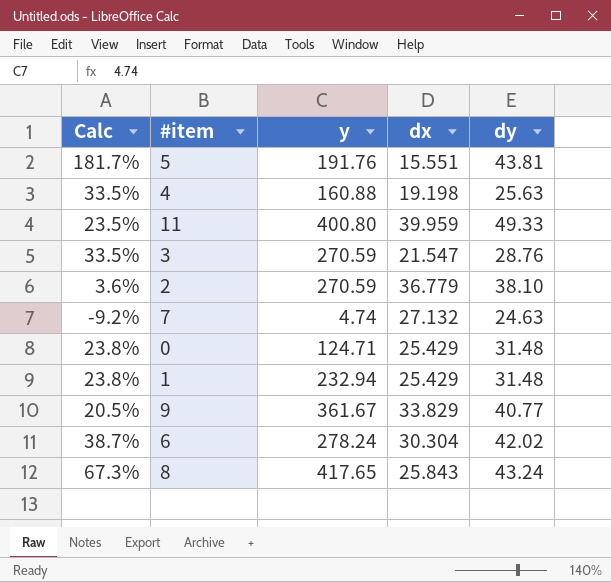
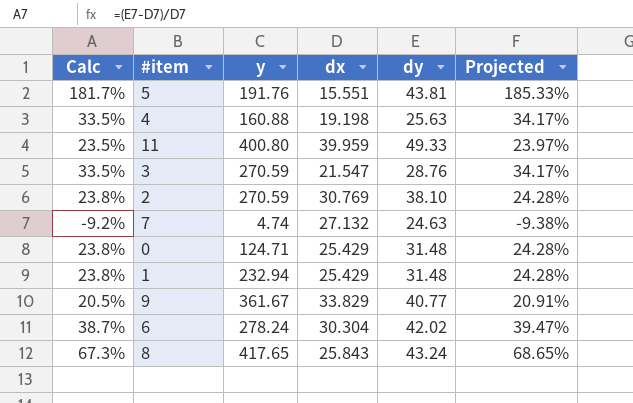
column Projected | formula: none -> [Calc] * 1.02
2 | Calc: 3.6% -> 23.8%
2 | dx: 36.779 -> 30.769

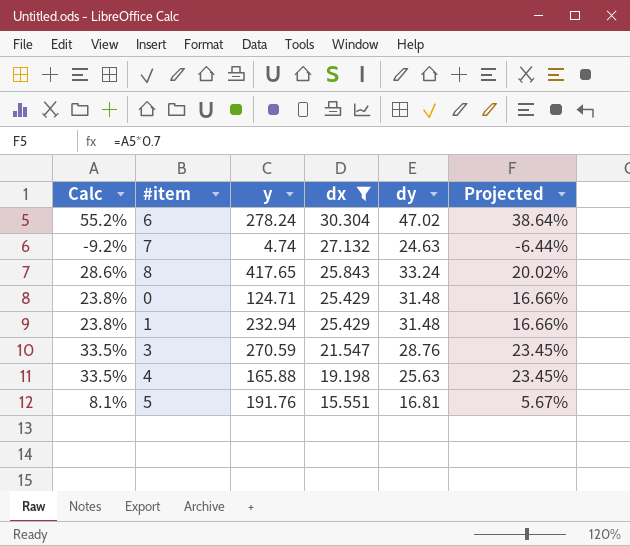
filter: none -> dx <= 30.304
row order: none -> dx descending
column Projected | formula: [Calc] * 1.02 -> [Calc] * 0.7
6 | Calc: 38.7% -> 55.2%
6 | dy: 42.02 -> 47.02
8 | Calc: 67.3% -> 28.6%
8 | dy: 43.24 -> 33.24
4 | y: 160.88 -> 165.88
5 | Calc: 181.7% -> 8.1%
5 | dy: 43.81 -> 16.81

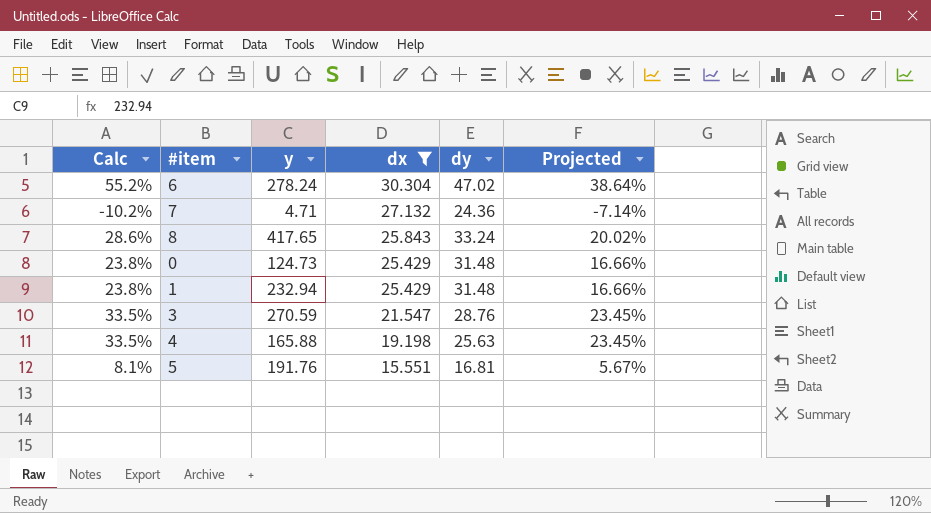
7 | Calc: -9.2% -> -10.2%
7 | y: 4.74 -> 4.71
7 | dy: 24.63 -> 24.36
7 | Projected: -6.44% -> -7.14%
0 | y: 124.71 -> 124.73

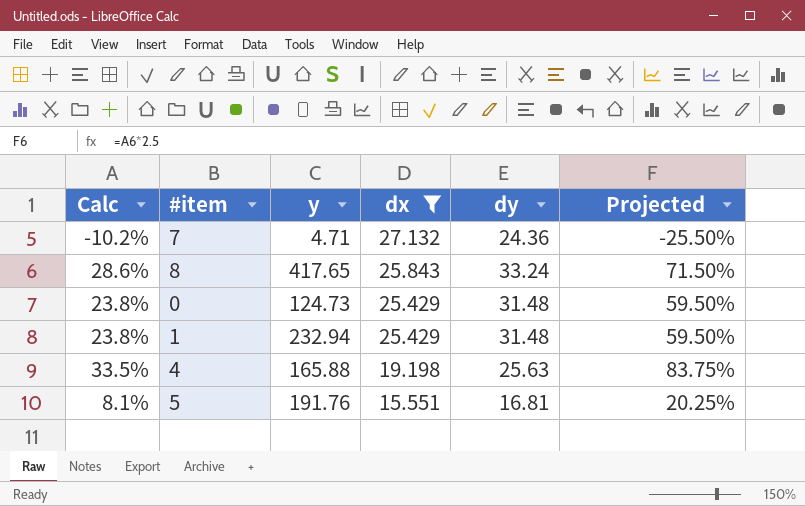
column Projected | formula: [Calc] * 0.7 -> [Calc] * 2.5
row 6: 55.2% | 278.24 | 30.304 | 47.02 | 38.64% -> none
row 3: 33.5% | 270.59 | 21.547 | 28.76 | 23.45% -> none

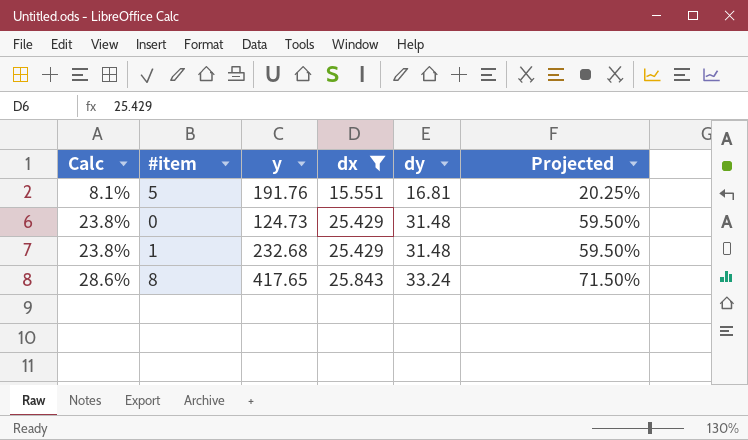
row order: dx descending -> Calc ascending
row 7: -10.2% | 4.71 | 27.132 | 24.36 | -25.50% -> none
row 4: 33.5% | 165.88 | 19.198 | 25.63 | 83.75% -> none
1 | y: 232.94 -> 232.68

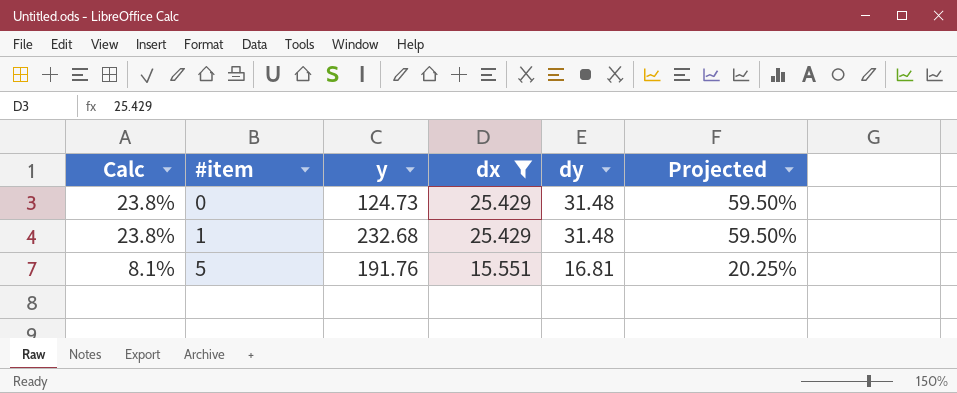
row order: Calc ascending -> Calc descending
row 8: 28.6% | 417.65 | 25.843 | 33.24 | 71.50% -> none

